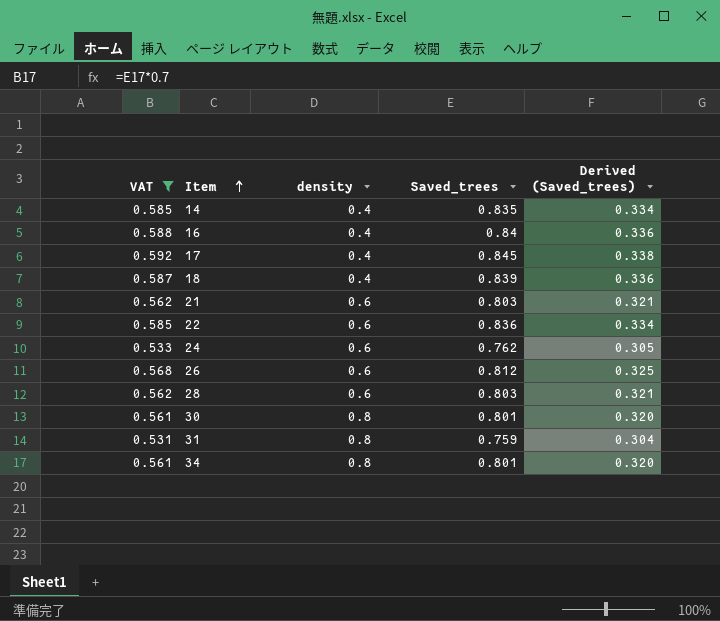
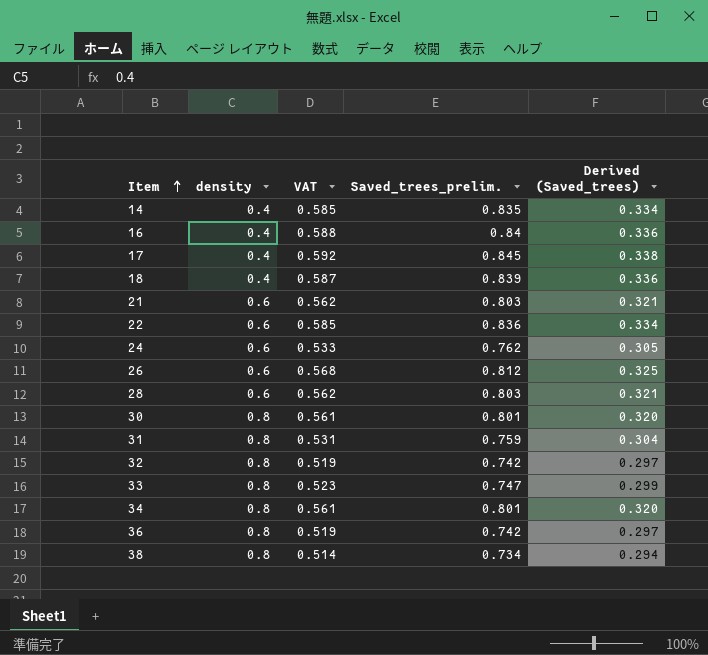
filter: VAT >= 0.531 -> none
column VAT | position: 1 -> 3
column name: Saved_trees -> Saved_trees_prelim.

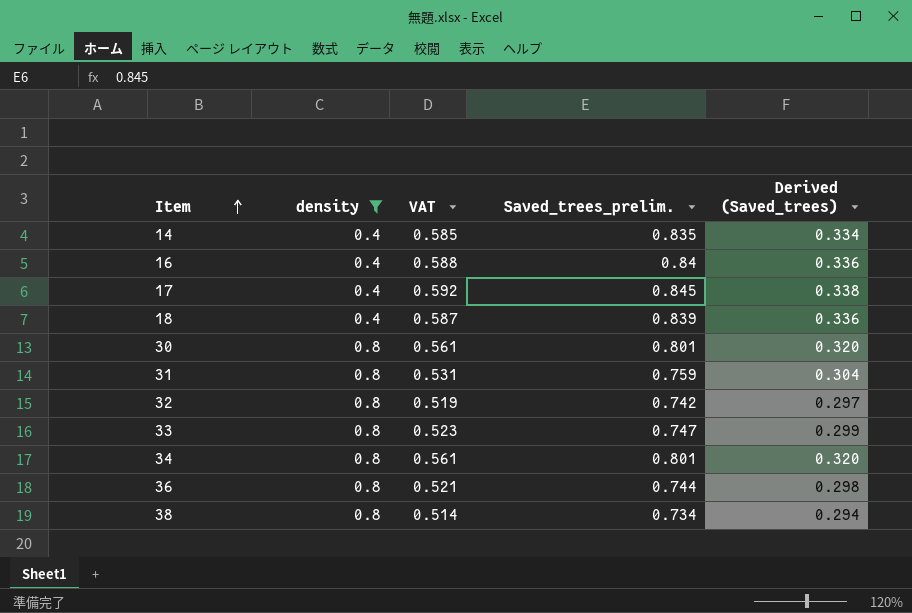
filter: none -> density != 0.6
36 | VAT: 0.519 -> 0.521
36 | Saved_trees_prelim.: 0.742 -> 0.744
36 | Derived (Saved_trees): 0.297 -> 0.298

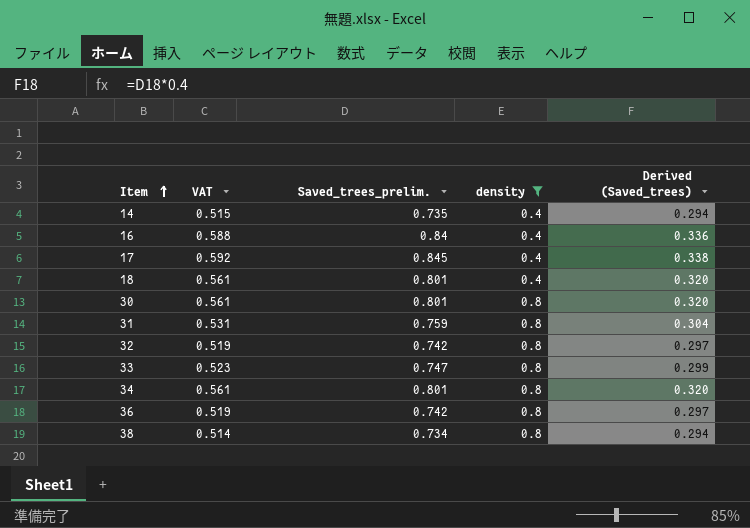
column density | position: 2 -> 4
14 | VAT: 0.585 -> 0.515
14 | Saved_trees_prelim.: 0.835 -> 0.735
14 | Derived (Saved_trees): 0.334 -> 0.294
18 | VAT: 0.587 -> 0.561
18 | Saved_trees_prelim.: 0.839 -> 0.801
18 | Derived (Saved_trees): 0.336 -> 0.320
36 | VAT: 0.521 -> 0.519
36 | Saved_trees_prelim.: 0.744 -> 0.742
36 | Derived (Saved_trees): 0.298 -> 0.297

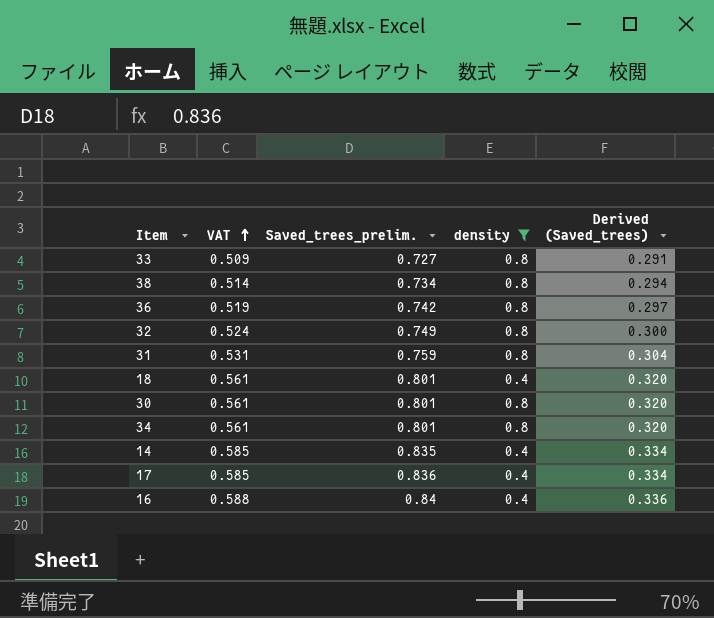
row order: Item ascending -> VAT ascending
33 | VAT: 0.523 -> 0.509
33 | Saved_trees_prelim.: 0.747 -> 0.727
33 | Derived (Saved_trees): 0.299 -> 0.291
32 | VAT: 0.519 -> 0.524
32 | Saved_trees_prelim.: 0.742 -> 0.749
32 | Derived (Saved_trees): 0.297 -> 0.300
14 | VAT: 0.515 -> 0.585
14 | Saved_trees_prelim.: 0.735 -> 0.835
14 | Derived (Saved_trees): 0.294 -> 0.334
17 | VAT: 0.592 -> 0.585
17 | Saved_trees_prelim.: 0.845 -> 0.836
17 | Derived (Saved_trees): 0.338 -> 0.334

